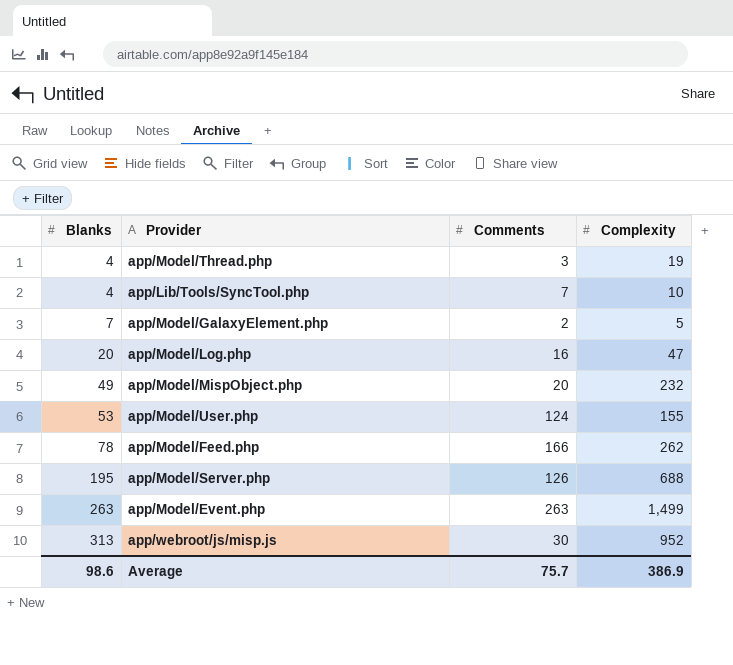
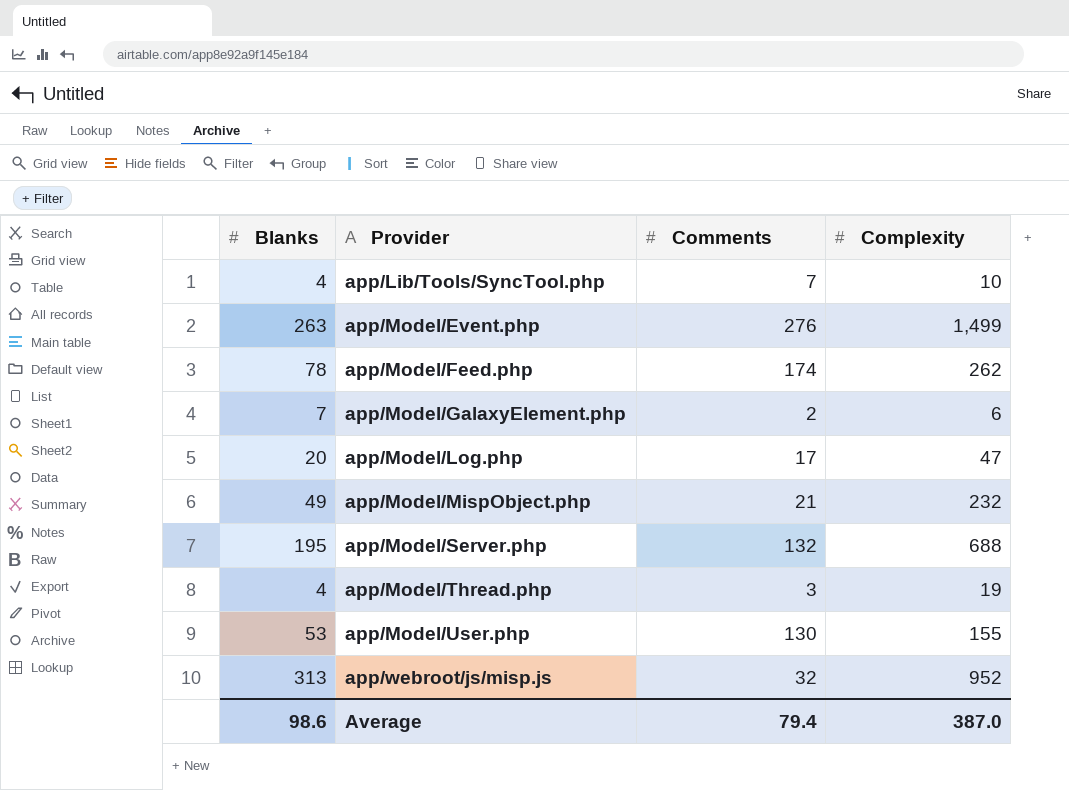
row order: Blanks ascending -> Provider ascending
app/Model/Event.php | Comments: 263 -> 276
app/Model/Feed.php | Comments: 166 -> 174
app/Model/GalaxyElement.php | Complexity: 5 -> 6
app/Model/Log.php | Comments: 16 -> 17
app/Model/MispObject.php | Comments: 20 -> 21
app/Model/Server.php | Comments: 126 -> 132
app/Model/User.php | Comments: 124 -> 130
app/webroot/js/misp.js | Comments: 30 -> 32
Average | Comments: 75.7 -> 79.4
Average | Complexity: 386.9 -> 387.0

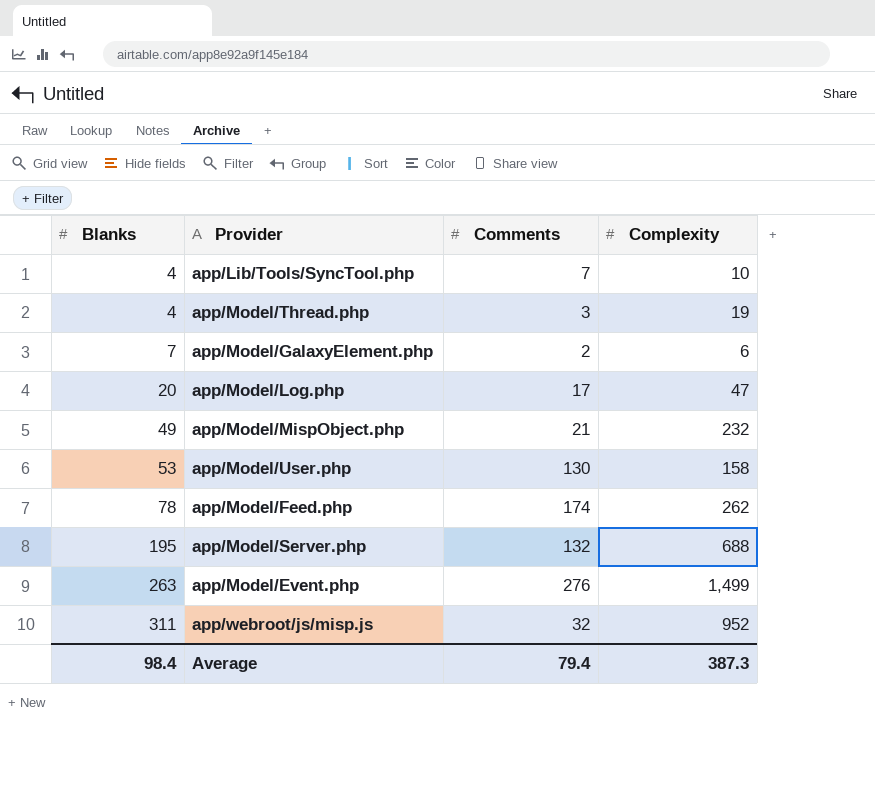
row order: Provider ascending -> Blanks ascending
app/Model/User.php | Complexity: 155 -> 158
app/webroot/js/misp.js | Blanks: 313 -> 311
Average | Blanks: 98.6 -> 98.4
Average | Complexity: 387.0 -> 387.3

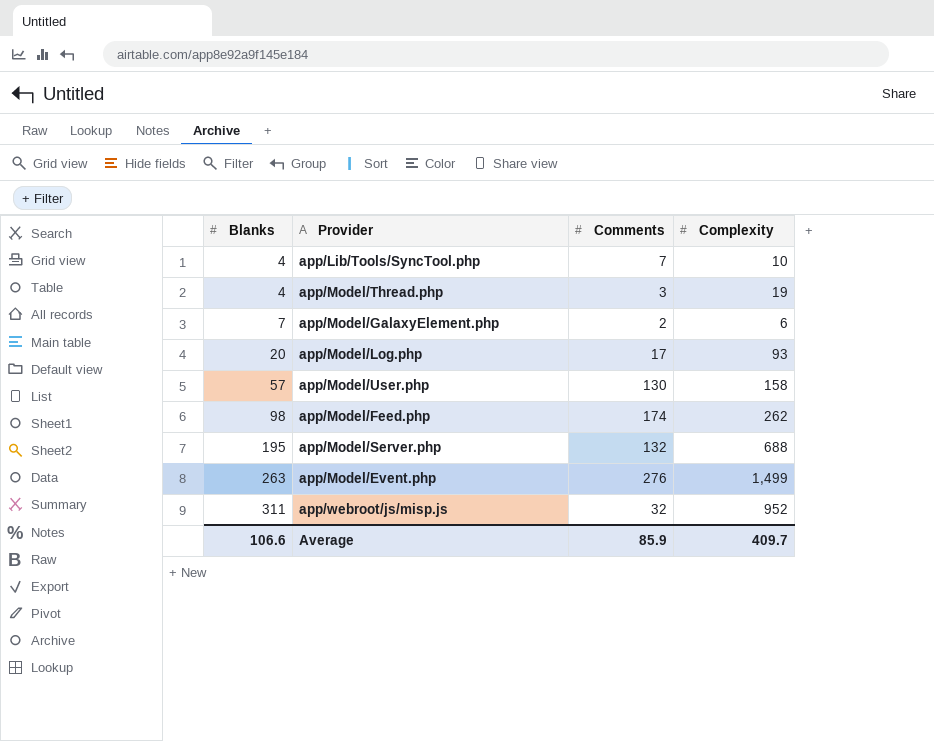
row app/Model/MispObject.php: 49 | 21 | 232 -> none
app/Model/Log.php | Complexity: 47 -> 93
app/Model/User.php | Blanks: 53 -> 57
app/Model/Feed.php | Blanks: 78 -> 98
Average | Blanks: 98.4 -> 106.6
Average | Comments: 79.4 -> 85.9
Average | Complexity: 387.3 -> 409.7

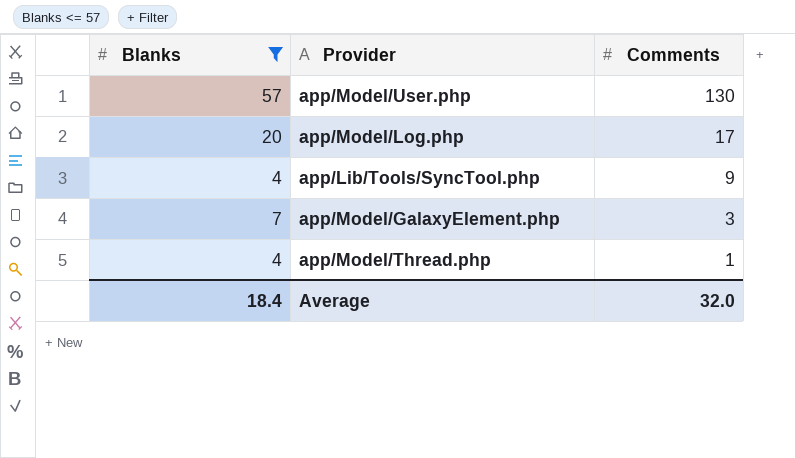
filter: none -> Blanks <= 57
row order: Blanks ascending -> Comments descending
column Complexity | position: 4 -> none
app/Lib/Tools/SyncTool.php | Comments: 7 -> 9
app/Model/GalaxyElement.php | Comments: 2 -> 3
app/Model/Thread.php | Comments: 3 -> 1
Average | Blanks: 106.6 -> 18.4
Average | Comments: 85.9 -> 32.0

